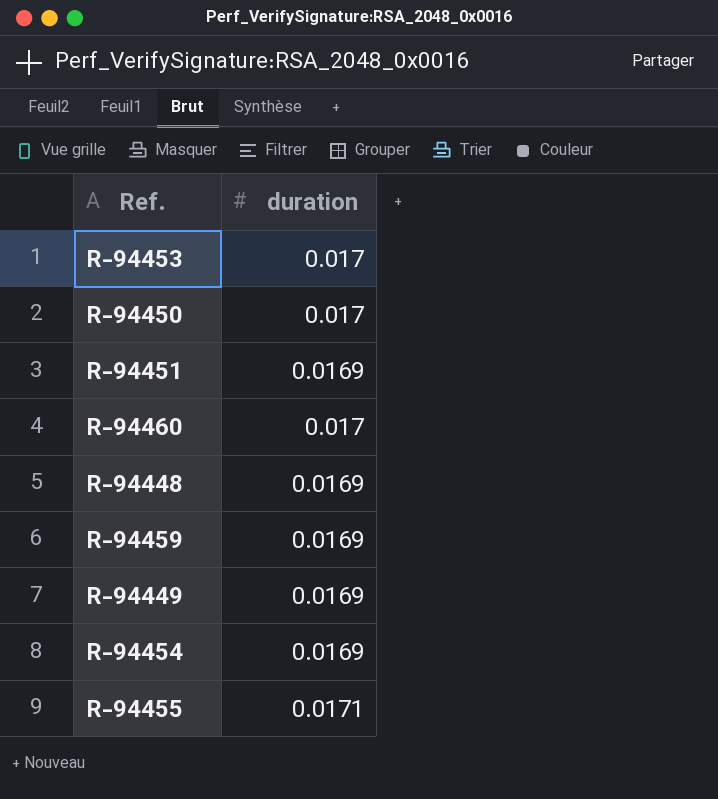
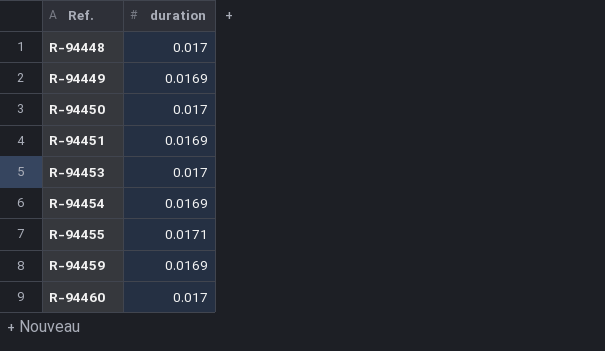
row order: none -> Ref. ascending
R-94448 | duration: 0.0169 -> 0.017

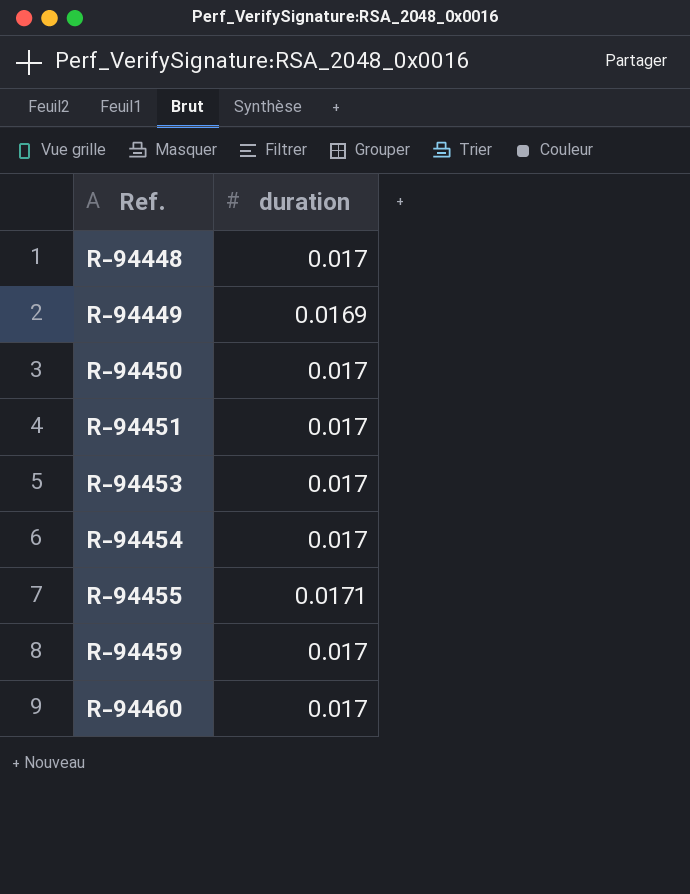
R-94451 | duration: 0.0169 -> 0.017
R-94454 | duration: 0.0169 -> 0.017
R-94459 | duration: 0.0169 -> 0.017

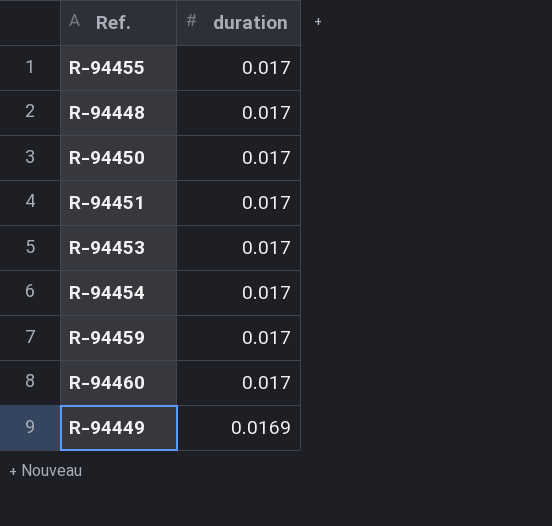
row order: Ref. ascending -> duration descending
R-94455 | duration: 0.0171 -> 0.017

